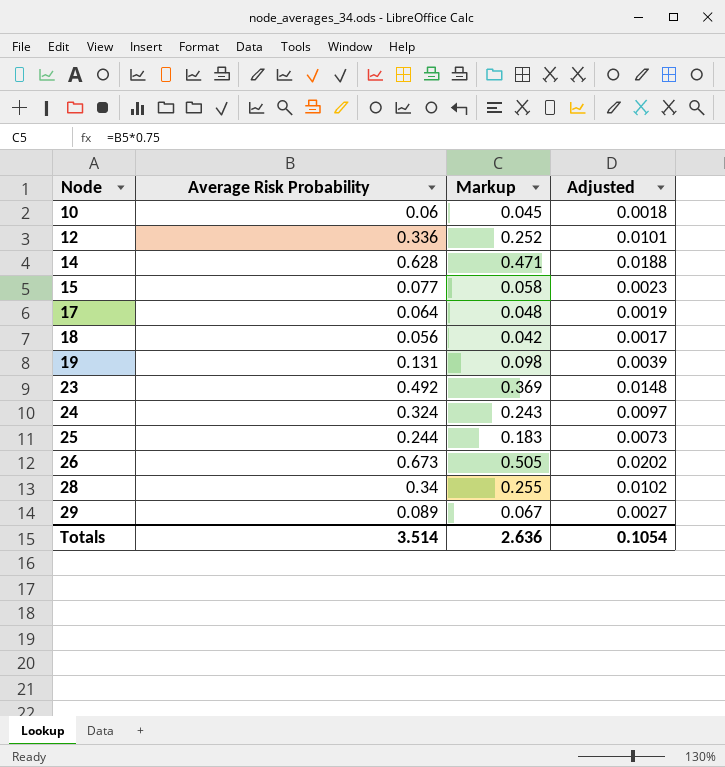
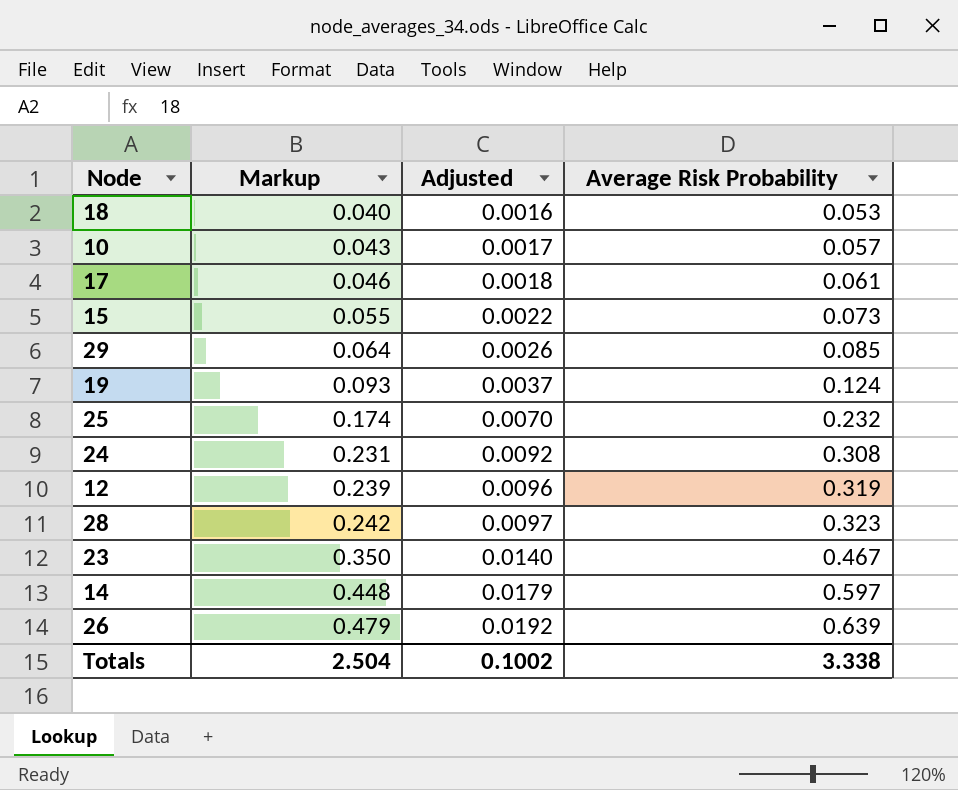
row order: Node ascending -> Markup ascending
column Average Risk Probability | position: 2 -> 4
18 | Markup: 0.042 -> 0.040
18 | Adjusted: 0.0017 -> 0.0016
18 | Average Risk Probability: 0.056 -> 0.053
10 | Markup: 0.045 -> 0.043
10 | Adjusted: 0.0018 -> 0.0017
10 | Average Risk Probability: 0.06 -> 0.057
17 | Markup: 0.048 -> 0.046
17 | Adjusted: 0.0019 -> 0.0018
17 | Average Risk Probability: 0.064 -> 0.061
15 | Markup: 0.058 -> 0.055
15 | Adjusted: 0.0023 -> 0.0022
15 | Average Risk Probability: 0.077 -> 0.073
29 | Markup: 0.067 -> 0.064
29 | Adjusted: 0.0027 -> 0.0026
29 | Average Risk Probability: 0.089 -> 0.085
19 | Markup: 0.098 -> 0.093
19 | Adjusted: 0.0039 -> 0.0037
19 | Average Risk Probability: 0.131 -> 0.124
25 | Markup: 0.183 -> 0.174
25 | Adjusted: 0.0073 -> 0.0070
25 | Average Risk Probability: 0.244 -> 0.232
24 | Markup: 0.243 -> 0.231
24 | Adjusted: 0.0097 -> 0.0092
24 | Average Risk Probability: 0.324 -> 0.308
12 | Markup: 0.252 -> 0.239
12 | Adjusted: 0.0101 -> 0.0096
12 | Average Risk Probability: 0.336 -> 0.319
28 | Markup: 0.255 -> 0.242
28 | Adjusted: 0.0102 -> 0.0097
28 | Average Risk Probability: 0.34 -> 0.323
23 | Markup: 0.369 -> 0.350
23 | Adjusted: 0.0148 -> 0.0140
23 | Average Risk Probability: 0.492 -> 0.467
14 | Markup: 0.471 -> 0.448
14 | Adjusted: 0.0188 -> 0.0179
14 | Average Risk Probability: 0.628 -> 0.597
26 | Markup: 0.505 -> 0.479
26 | Adjusted: 0.0202 -> 0.0192
26 | Average Risk Probability: 0.673 -> 0.639
Totals | Markup: 2.636 -> 2.504
Totals | Adjusted: 0.1054 -> 0.1002
Totals | Average Risk Probability: 3.514 -> 3.338

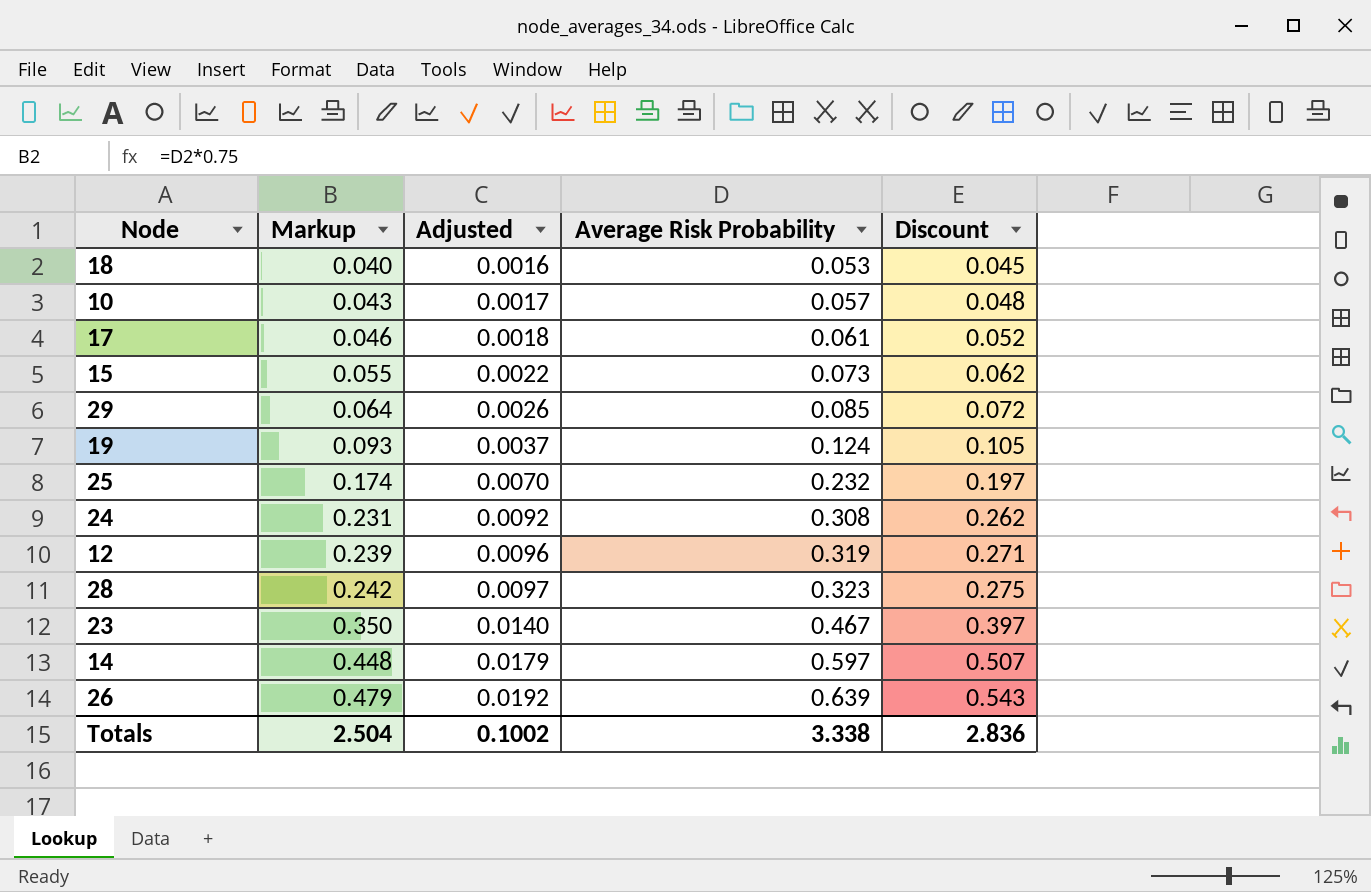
column Discount | formula: none -> [Average Risk Probability] * 0.85

